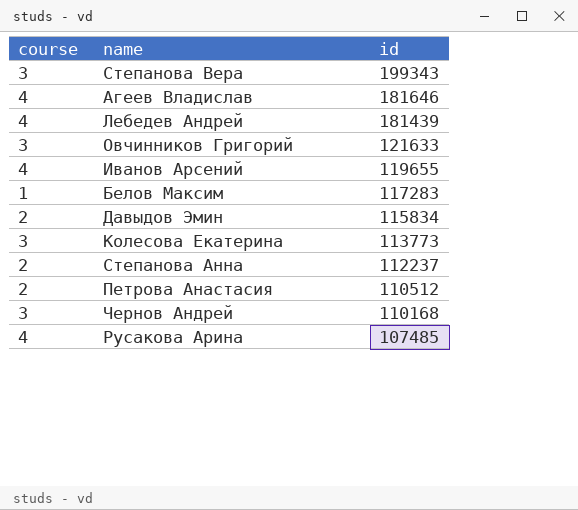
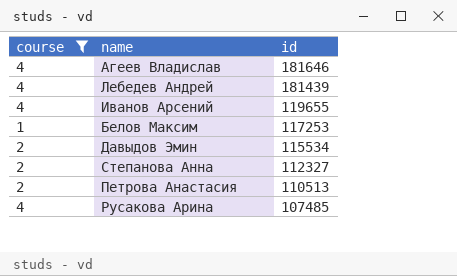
filter: none -> course != 3
Белов Максим | id: 117283 -> 117253
Давыдов Эмин | id: 115834 -> 115534
Степанова Анна | id: 112237 -> 112327
Петрова Анастасия | id: 110512 -> 110513

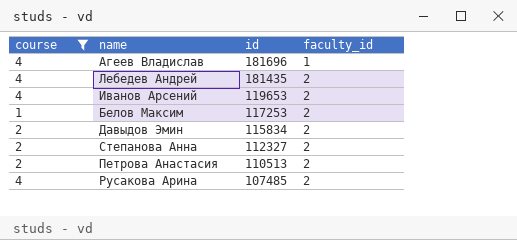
column faculty_id | position: none -> 4
Агеев Владислав | id: 181646 -> 181696
Лебедев Андрей | id: 181439 -> 181435
Иванов Арсений | id: 119655 -> 119653
Давыдов Эмин | id: 115534 -> 115834

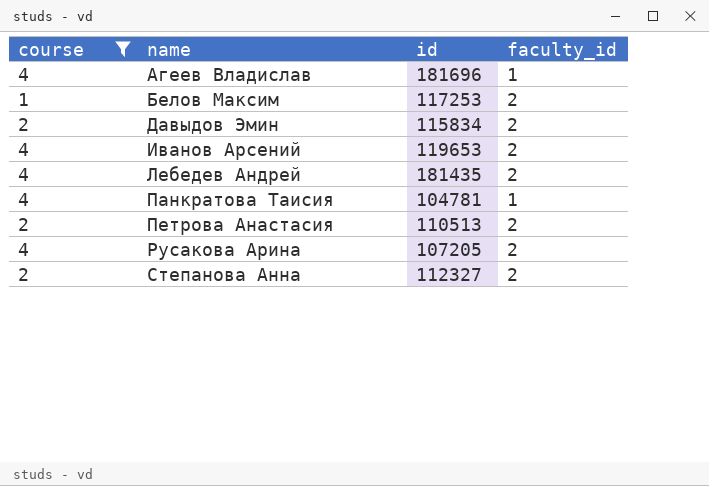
row order: id descending -> name ascending
row Панкратова Таисия: none -> 4 | 104781 | 1
Русакова Арина | id: 107485 -> 107205

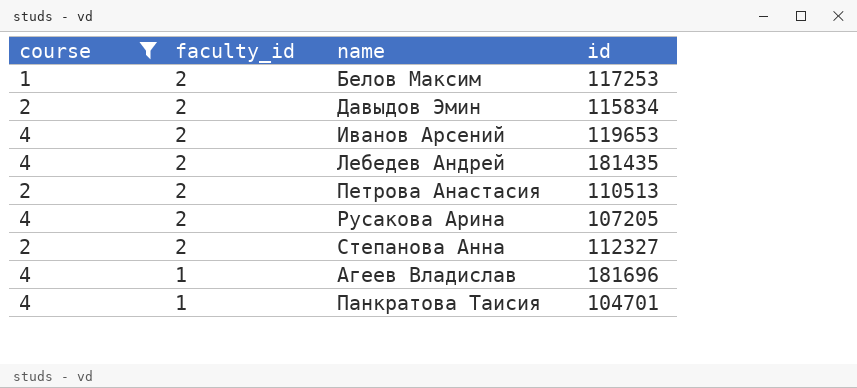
row order: name ascending -> faculty_id descending
column faculty_id | position: 4 -> 2
Панкратова Таисия | id: 104781 -> 104701

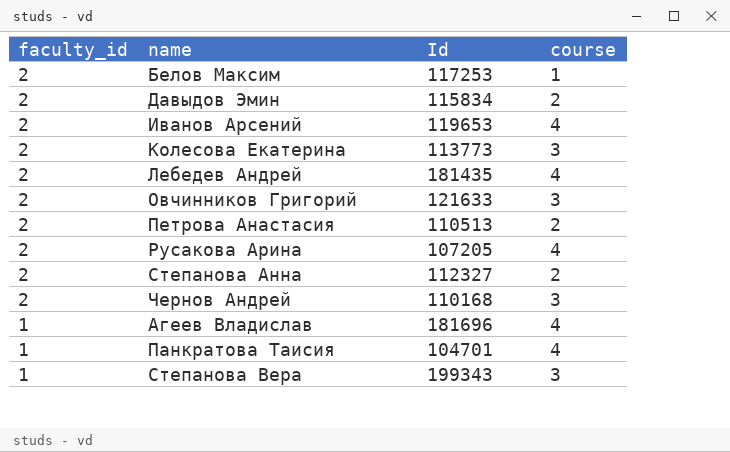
filter: course != 3 -> none
column name: id -> Id
column course | position: 1 -> 4

